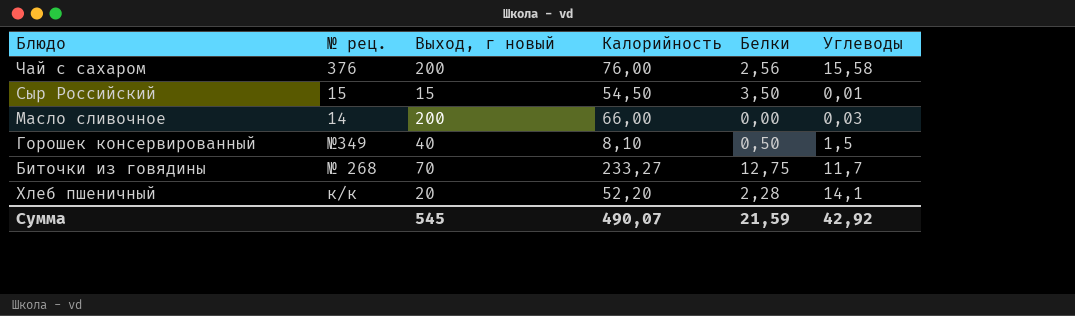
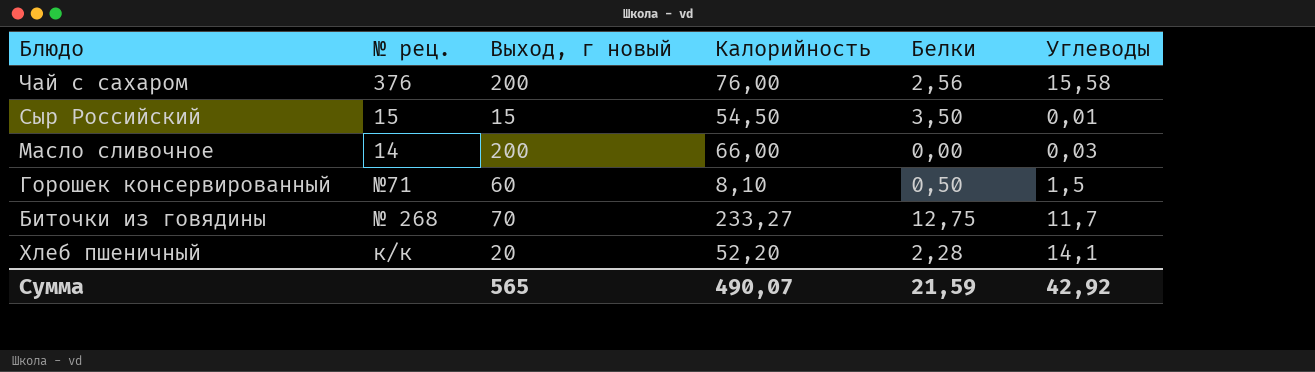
Горошек консервированный | № рец.: №349 -> №71
Горошек консервированный | Выход, г новый: 40 -> 60
Сумма | Выход, г новый: 545 -> 565

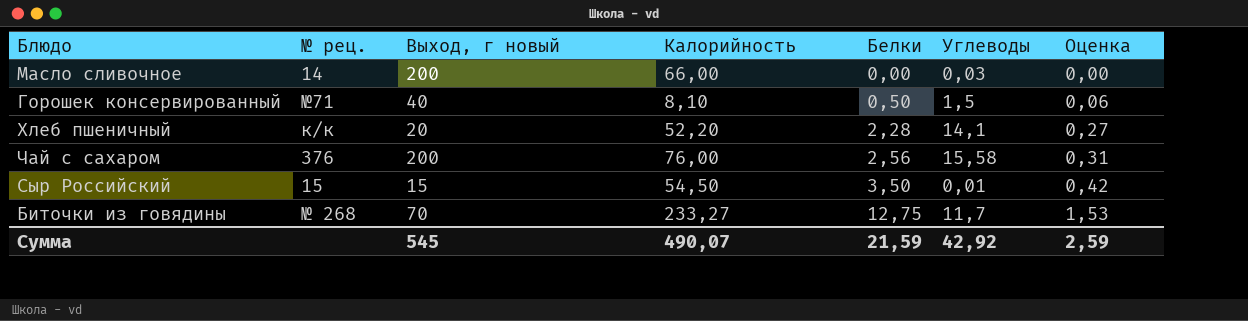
row order: none -> Белки ascending
column Оценка | formula: none -> [Белки] * 0,12
Горошек консервированный | Выход, г новый: 60 -> 40
Сумма | Выход, г новый: 565 -> 545

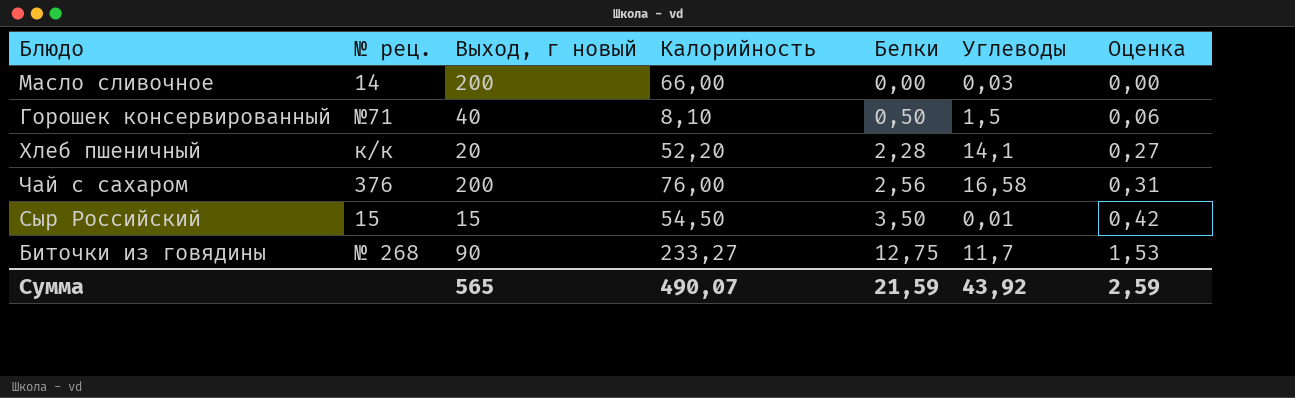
Чай с сахаром | Углеводы: 15,58 -> 16,58
Биточки из говядины | Выход, г новый: 70 -> 90
Сумма | Выход, г новый: 545 -> 565
Сумма | Углеводы: 42,92 -> 43,92

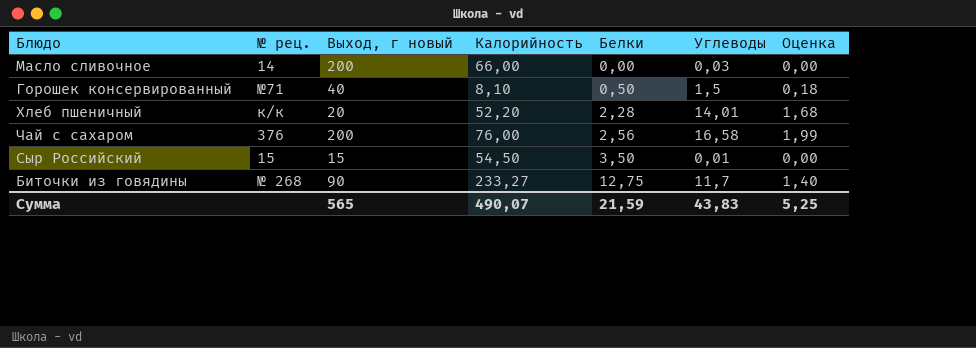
column Оценка | formula: [Белки] * 0,12 -> [Углеводы] * 0,12
Хлеб пшеничный | Углеводы: 14,1 -> 14,01
Сумма | Углеводы: 43,92 -> 43,83
Сумма | Оценка: 2,59 -> 5,25

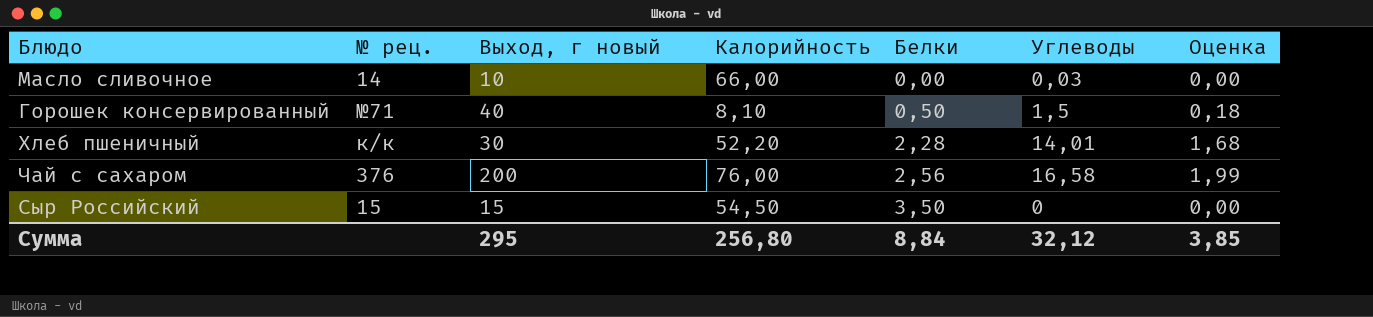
row Биточки из говядины: № 268 | 90 | 233,27 | 12,75 | 11,7 | 1,40 -> none
Масло сливочное | Выход, г новый: 200 -> 10
Хлеб пшеничный | Выход, г новый: 20 -> 30
Сыр Российский | Углеводы: 0,01 -> 0
Сумма | Выход, г новый: 565 -> 295
Сумма | Калорийность: 490,07 -> 256,80
Сумма | Белки: 21,59 -> 8,84
Сумма | Углеводы: 43,83 -> 32,12
Сумма | Оценка: 5,25 -> 3,85

